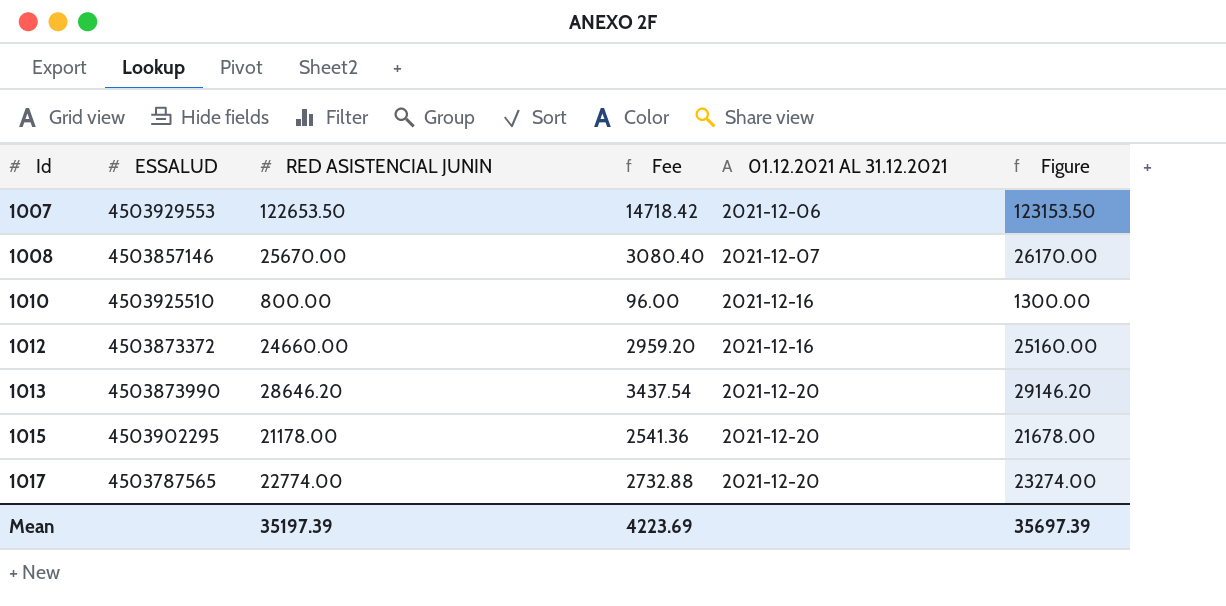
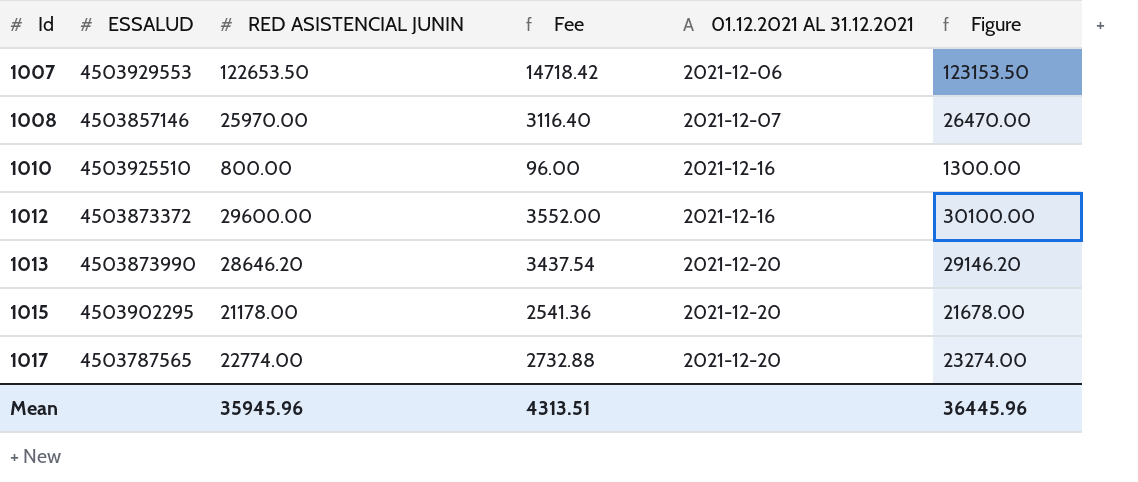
1008 | RED ASISTENCIAL JUNIN: 25670.00 -> 25970.00
1008 | Fee: 3080.40 -> 3116.40
1008 | Figure: 26170.00 -> 26470.00
1012 | RED ASISTENCIAL JUNIN: 24660.00 -> 29600.00
1012 | Fee: 2959.20 -> 3552.00
1012 | Figure: 25160.00 -> 30100.00
Mean | RED ASISTENCIAL JUNIN: 35197.39 -> 35945.96
Mean | Fee: 4223.69 -> 4313.51
Mean | Figure: 35697.39 -> 36445.96

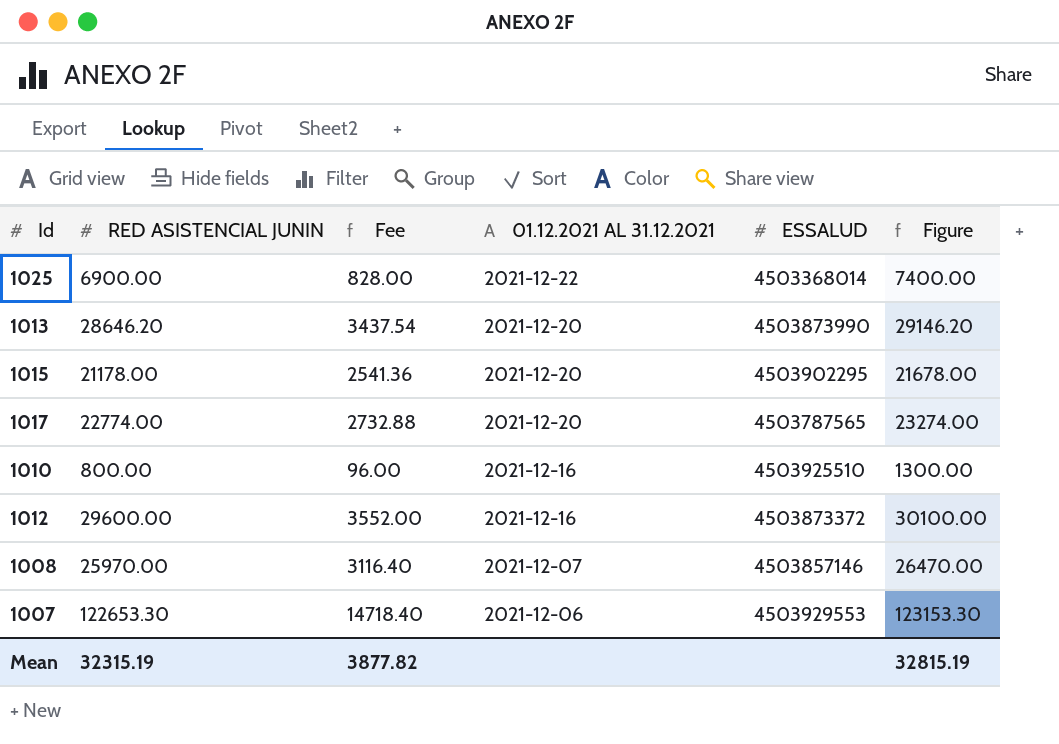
row order: Id ascending -> 01.12.2021 AL 31.12.2021 descending
column ESSALUD | position: 2 -> 5
row 1025: none -> 6900.00 | 828.00 | 2021-12-22 | 4503368014 | 7400.00
1007 | RED ASISTENCIAL JUNIN: 122653.50 -> 122653.30
1007 | Fee: 14718.42 -> 14718.40
1007 | Figure: 123153.50 -> 123153.30
Mean | RED ASISTENCIAL JUNIN: 35945.96 -> 32315.19
Mean | Fee: 4313.51 -> 3877.82
Mean | Figure: 36445.96 -> 32815.19

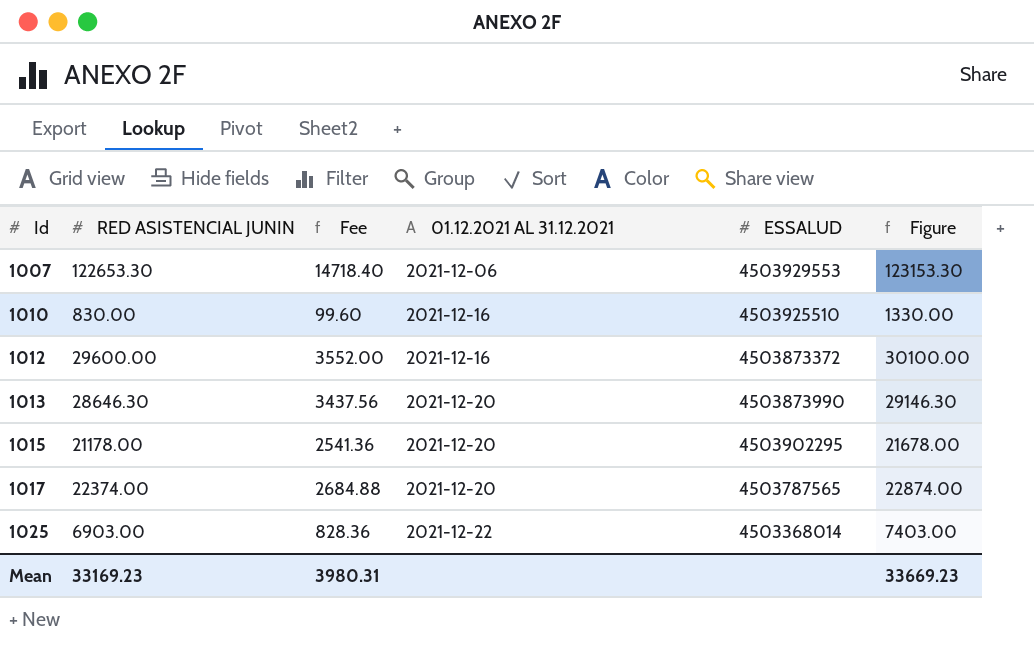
row order: 01.12.2021 AL 31.12.2021 descending -> Id ascending
row 1008: 25970.00 | 3116.40 | 2021-12-07 | 4503857146 | 26470.00 -> none
1010 | RED ASISTENCIAL JUNIN: 800.00 -> 830.00
1010 | Fee: 96.00 -> 99.60
1010 | Figure: 1300.00 -> 1330.00
1013 | RED ASISTENCIAL JUNIN: 28646.20 -> 28646.30
1013 | Fee: 3437.54 -> 3437.56
1013 | Figure: 29146.20 -> 29146.30
1017 | RED ASISTENCIAL JUNIN: 22774.00 -> 22374.00
1017 | Fee: 2732.88 -> 2684.88
1017 | Figure: 23274.00 -> 22874.00
1025 | RED ASISTENCIAL JUNIN: 6900.00 -> 6903.00
1025 | Fee: 828.00 -> 828.36
1025 | Figure: 7400.00 -> 7403.00
Mean | RED ASISTENCIAL JUNIN: 32315.19 -> 33169.23
Mean | Fee: 3877.82 -> 3980.31
Mean | Figure: 32815.19 -> 33669.23

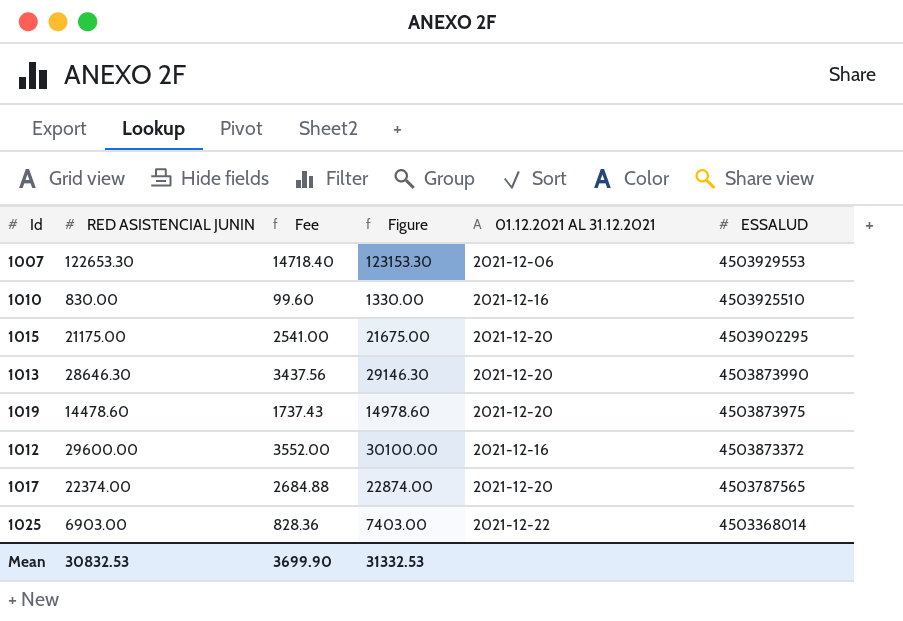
row order: Id ascending -> ESSALUD descending
column Figure | position: 6 -> 4
1015 | RED ASISTENCIAL JUNIN: 21178.00 -> 21175.00
1015 | Fee: 2541.36 -> 2541.00
1015 | Figure: 21678.00 -> 21675.00
row 1019: none -> 14478.60 | 1737.43 | 14978.60 | 2021-12-20 | 4503873975
Mean | RED ASISTENCIAL JUNIN: 33169.23 -> 30832.53
Mean | Fee: 3980.31 -> 3699.90
Mean | Figure: 33669.23 -> 31332.53

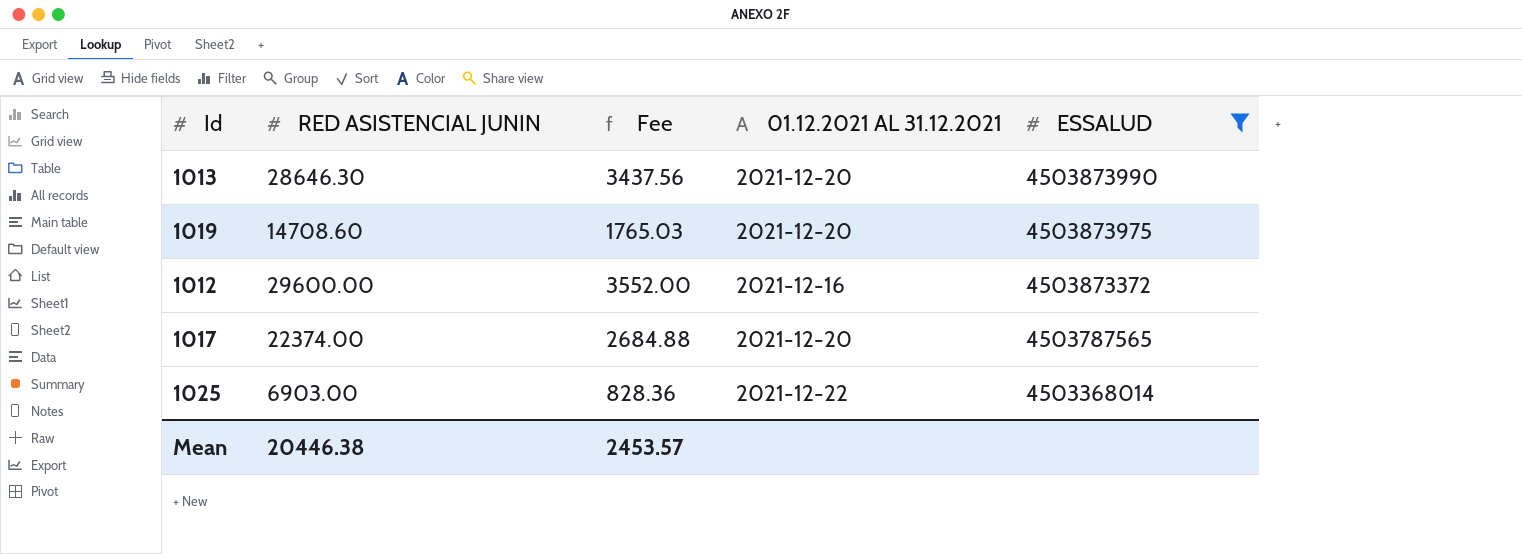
filter: none -> ESSALUD <= 4503873990
column Figure | formula: [RED ASISTENCIAL JUNIN] + 500 -> none
1019 | RED ASISTENCIAL JUNIN: 14478.60 -> 14708.60
1019 | Fee: 1737.43 -> 1765.03
Mean | RED ASISTENCIAL JUNIN: 30832.53 -> 20446.38
Mean | Fee: 3699.90 -> 2453.57

